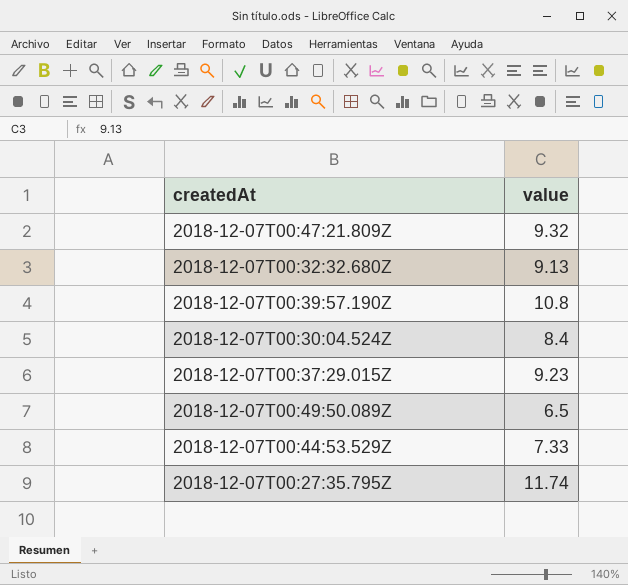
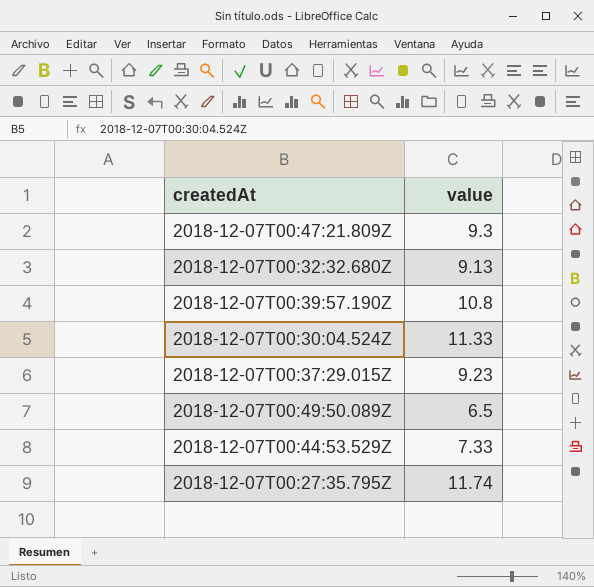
2018-12-07T00:47:21.809Z | value: 9.32 -> 9.3
2018-12-07T00:30:04.524Z | value: 8.4 -> 11.33

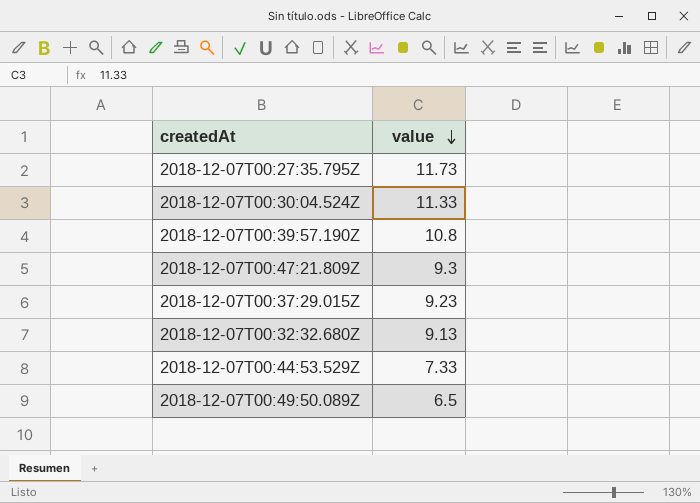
row order: none -> value descending
2018-12-07T00:27:35.795Z | value: 11.74 -> 11.73

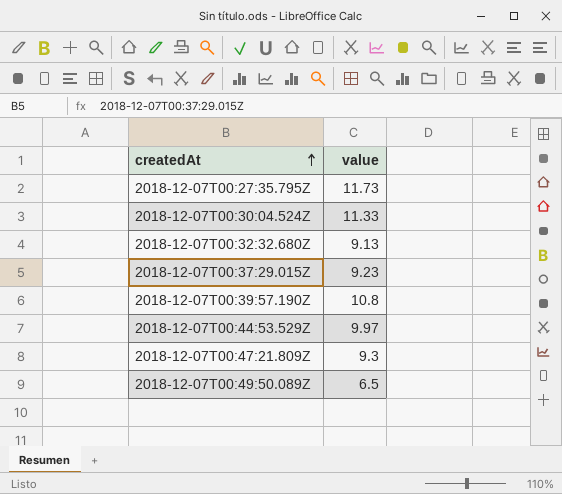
row order: value descending -> createdAt ascending
2018-12-07T00:44:53.529Z | value: 7.33 -> 9.97

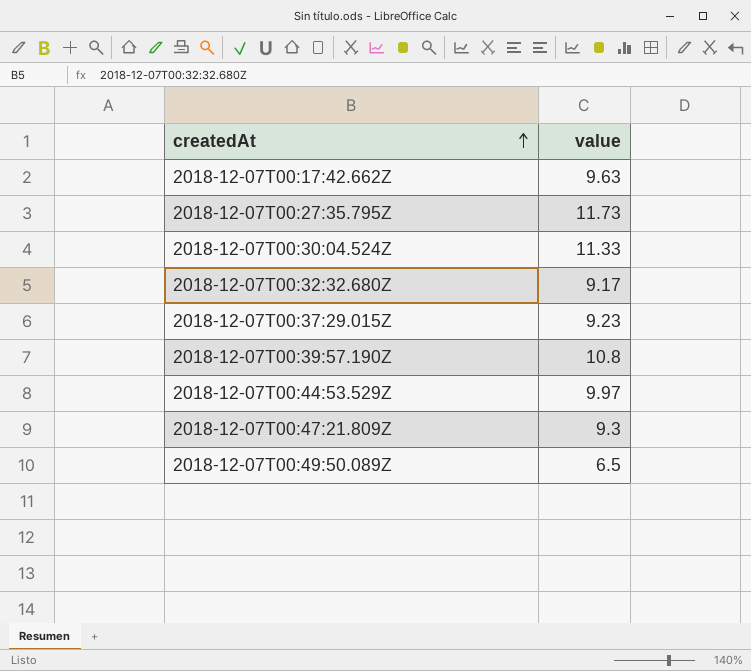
row 2018-12-07T00:17:42.662Z: none -> 9.63
2018-12-07T00:32:32.680Z | value: 9.13 -> 9.17

